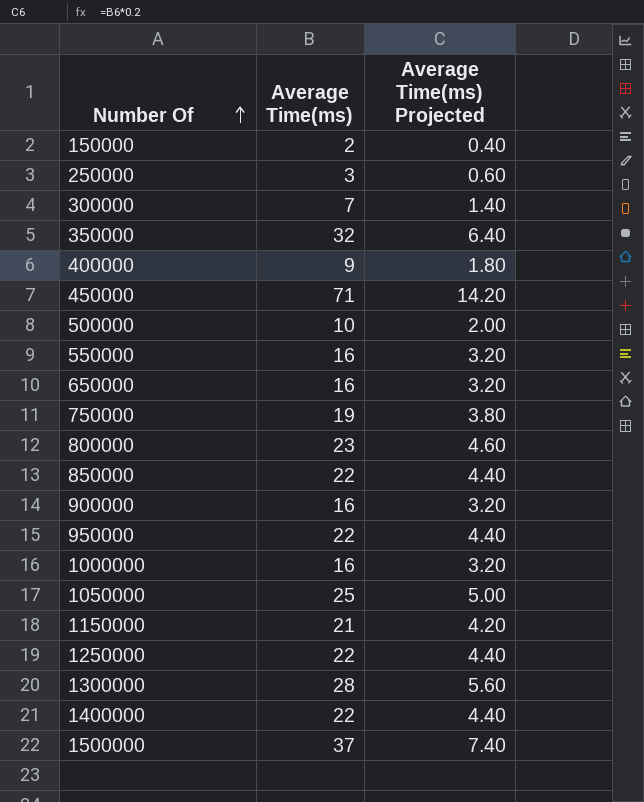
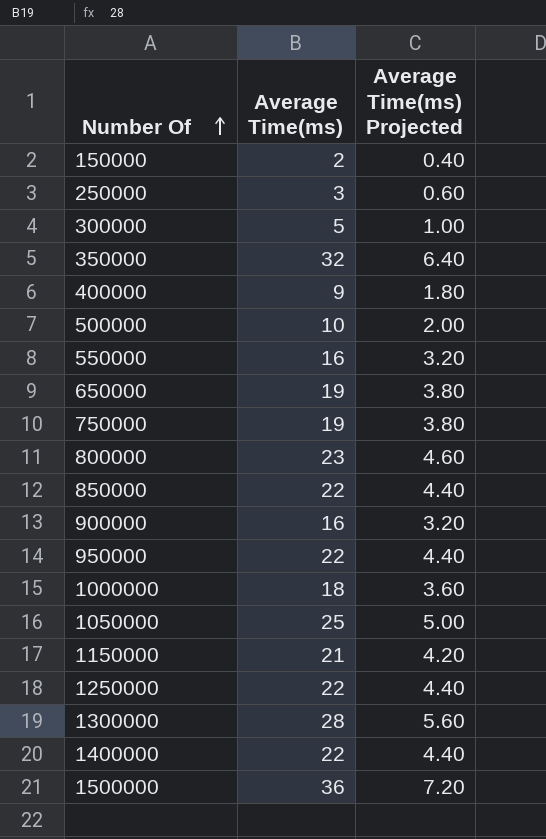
row 450000: 71 | 14.20 -> none
300000 | Average Time(ms): 7 -> 5
300000 | Average Time(ms) Projected: 1.40 -> 1.00
650000 | Average Time(ms): 16 -> 19
650000 | Average Time(ms) Projected: 3.20 -> 3.80
1000000 | Average Time(ms): 16 -> 18
1000000 | Average Time(ms) Projected: 3.20 -> 3.60
1500000 | Average Time(ms): 37 -> 36
1500000 | Average Time(ms) Projected: 7.40 -> 7.20

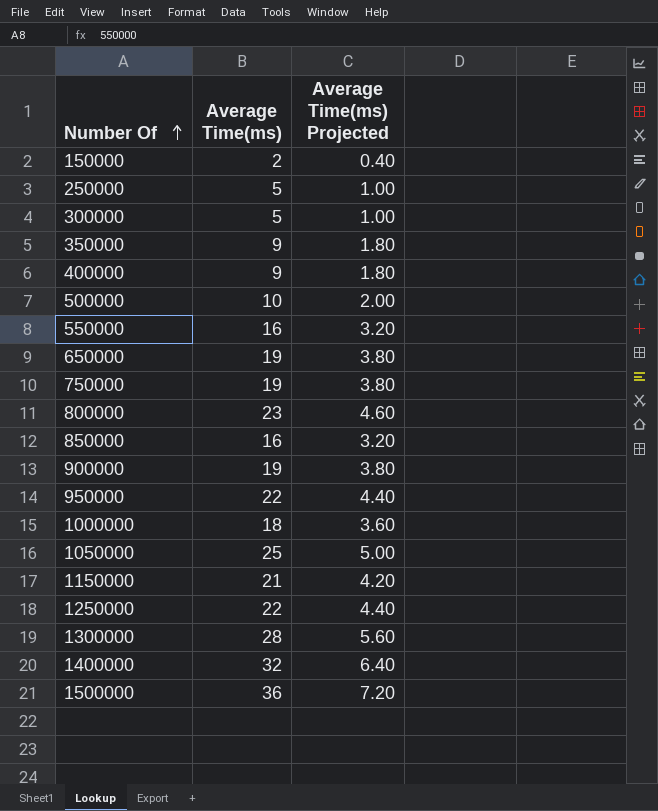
250000 | Average Time(ms): 3 -> 5
250000 | Average Time(ms) Projected: 0.60 -> 1.00
350000 | Average Time(ms): 32 -> 9
350000 | Average Time(ms) Projected: 6.40 -> 1.80
850000 | Average Time(ms): 22 -> 16
850000 | Average Time(ms) Projected: 4.40 -> 3.20
900000 | Average Time(ms): 16 -> 19
900000 | Average Time(ms) Projected: 3.20 -> 3.80
1400000 | Average Time(ms): 22 -> 32
1400000 | Average Time(ms) Projected: 4.40 -> 6.40

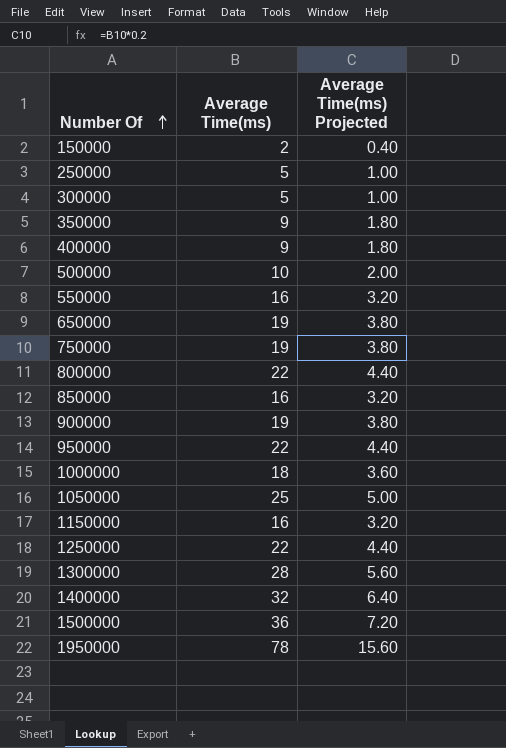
800000 | Average Time(ms): 23 -> 22
800000 | Average Time(ms) Projected: 4.60 -> 4.40
1150000 | Average Time(ms): 21 -> 16
1150000 | Average Time(ms) Projected: 4.20 -> 3.20
row 1950000: none -> 78 | 15.60

